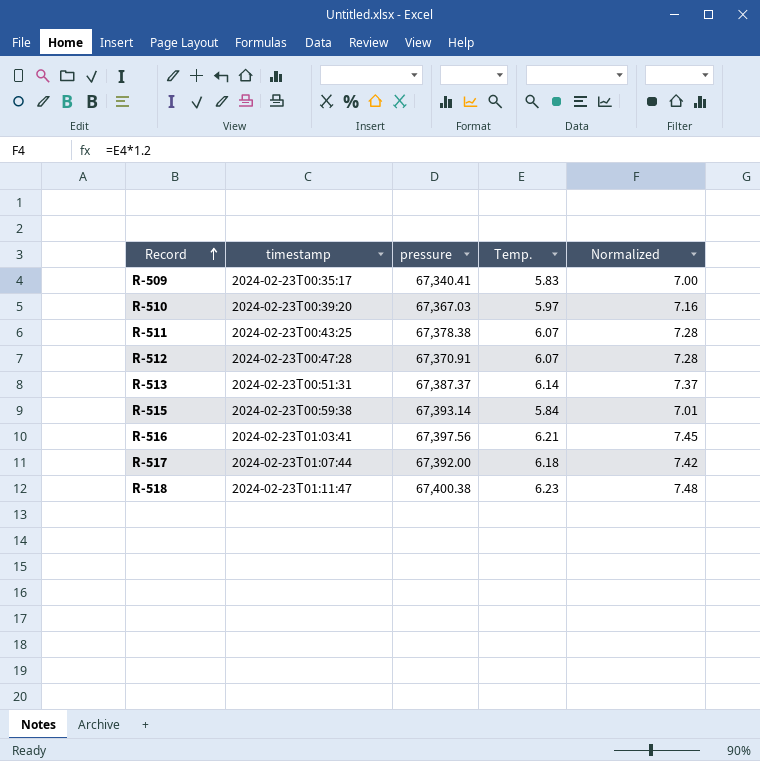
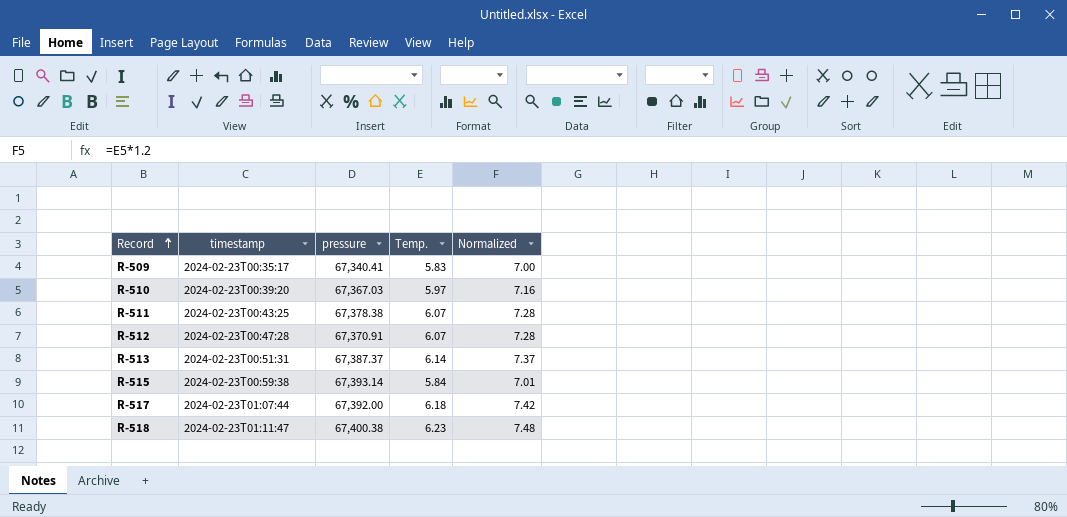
row R-516: 2024-02-23T01:03:41 | 67,397.56 | 6.21 | 7.45 -> none

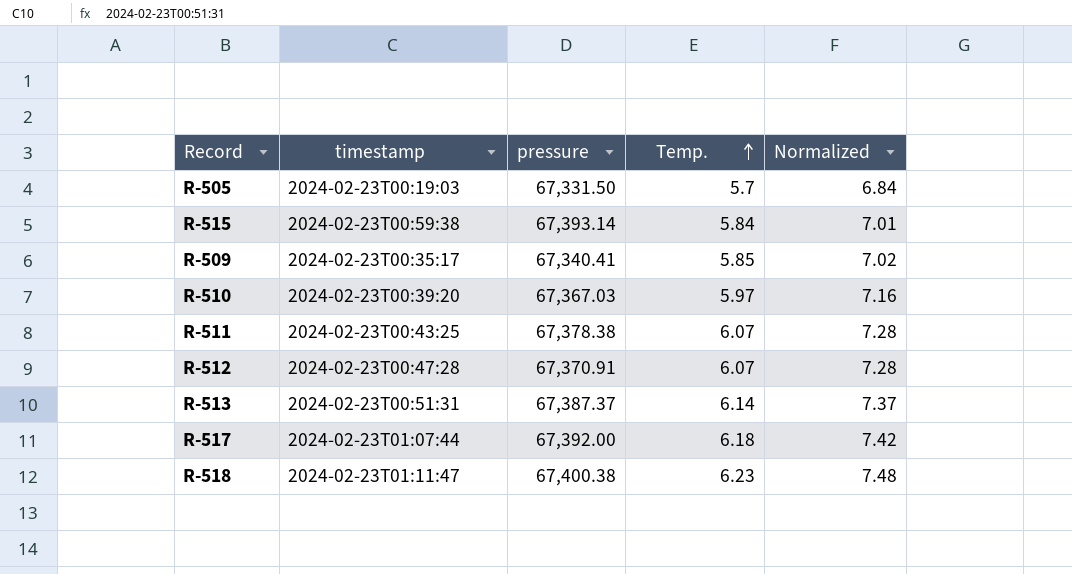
row order: Record ascending -> Temp. ascending
row R-505: none -> 2024-02-23T00:19:03 | 67,331.50 | 5.7 | 6.84
R-509 | Temp.: 5.83 -> 5.85
R-509 | Normalized: 7.00 -> 7.02

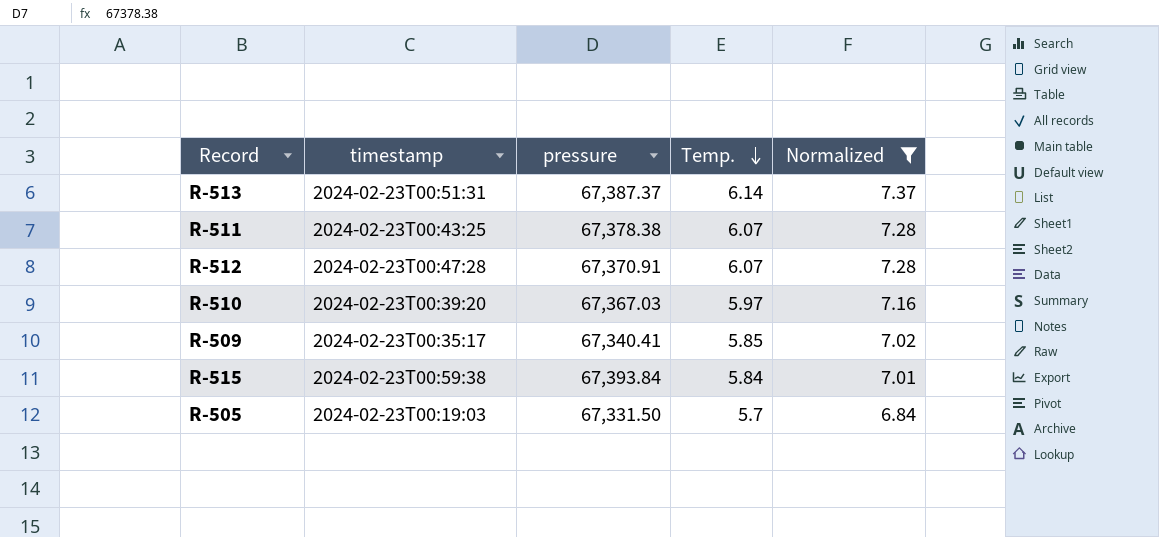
filter: none -> Normalized <= 7.37
row order: Temp. ascending -> Temp. descending
R-515 | pressure: 67,393.14 -> 67,393.84

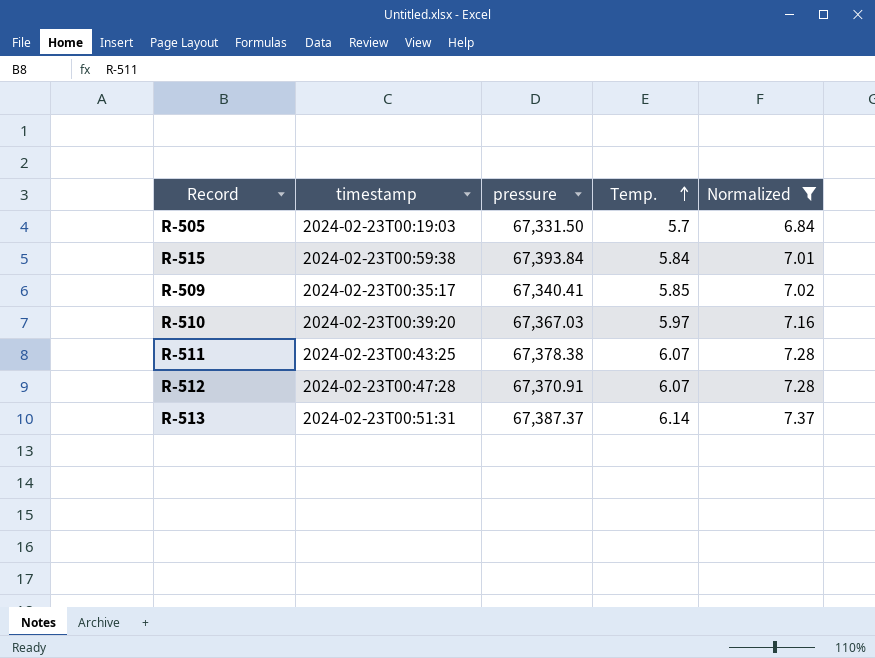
row order: Temp. descending -> Temp. ascending

